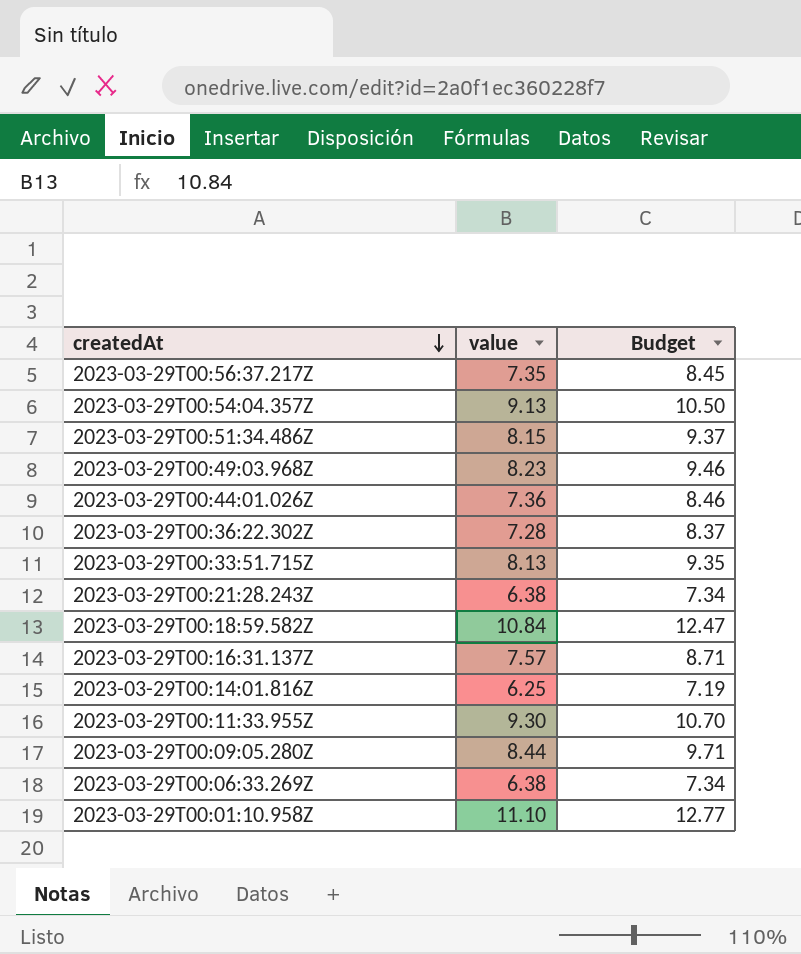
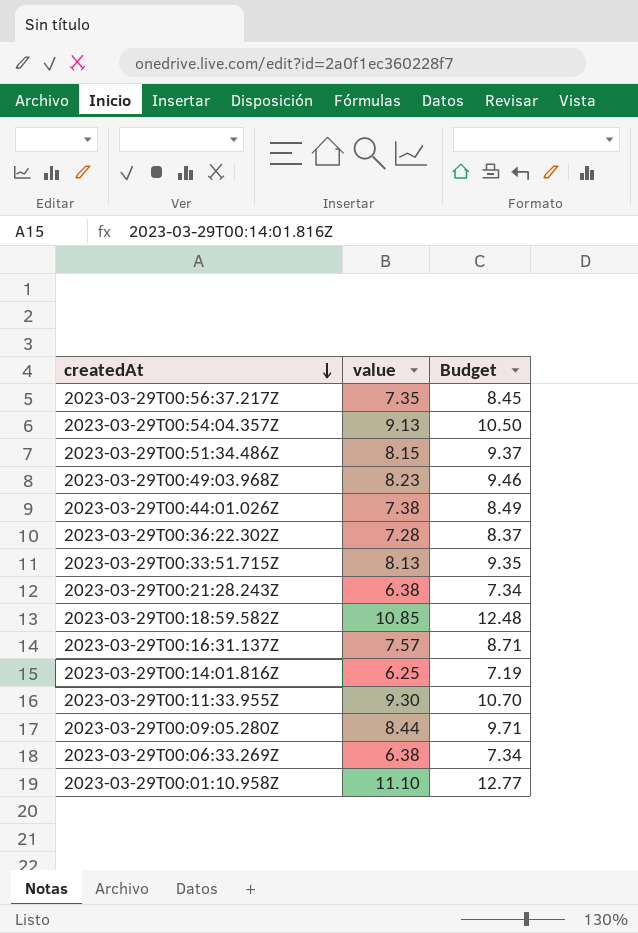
2023-03-29T00:44:01.026Z | value: 7.36 -> 7.38
2023-03-29T00:44:01.026Z | Budget: 8.46 -> 8.49
2023-03-29T00:18:59.582Z | value: 10.84 -> 10.85
2023-03-29T00:18:59.582Z | Budget: 12.47 -> 12.48

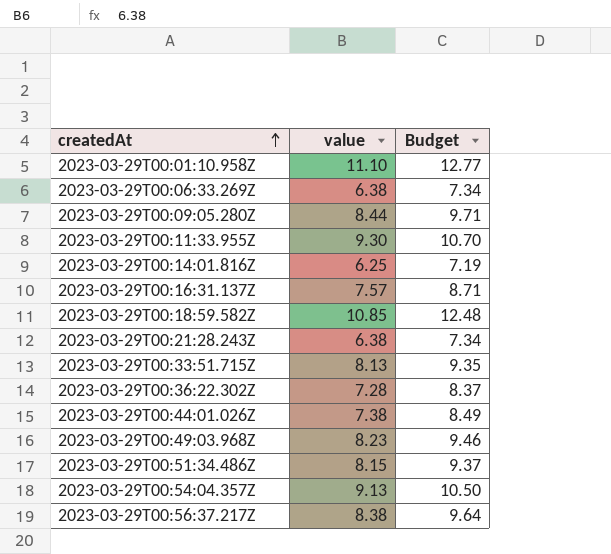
row order: createdAt descending -> createdAt ascending
2023-03-29T00:56:37.217Z | value: 7.35 -> 8.38
2023-03-29T00:56:37.217Z | Budget: 8.45 -> 9.64

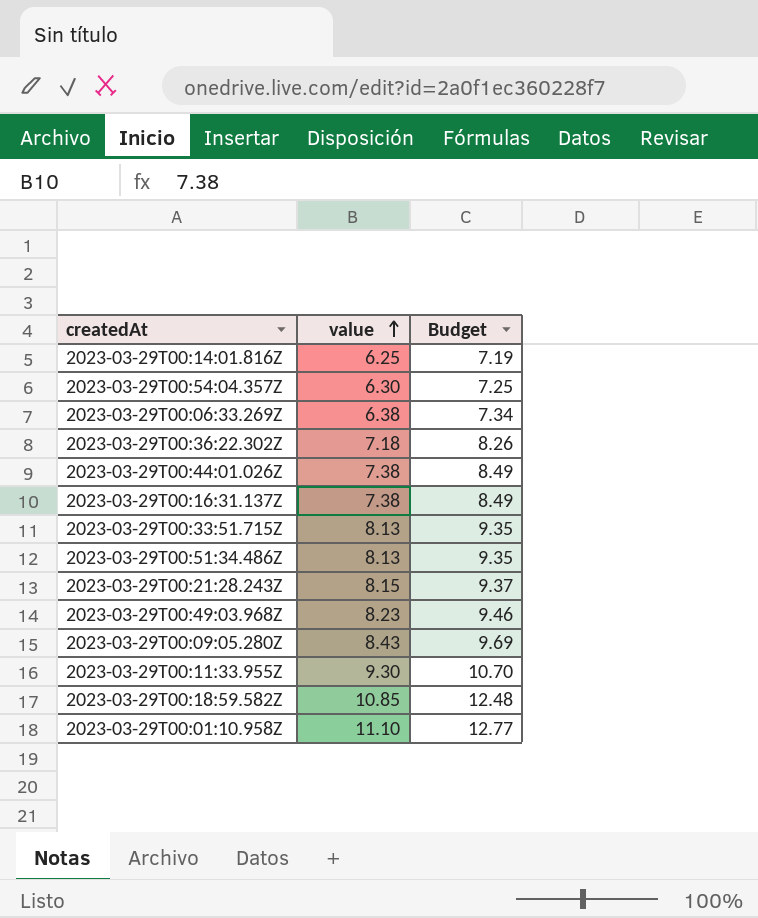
row order: createdAt ascending -> value ascending
row 2023-03-29T00:56:37.217Z: 8.38 | 9.64 -> none
2023-03-29T00:54:04.357Z | value: 9.13 -> 6.30
2023-03-29T00:54:04.357Z | Budget: 10.50 -> 7.25
2023-03-29T00:36:22.302Z | value: 7.28 -> 7.18
2023-03-29T00:36:22.302Z | Budget: 8.37 -> 8.26
2023-03-29T00:16:31.137Z | value: 7.57 -> 7.38
2023-03-29T00:16:31.137Z | Budget: 8.71 -> 8.49
2023-03-29T00:51:34.486Z | value: 8.15 -> 8.13
2023-03-29T00:51:34.486Z | Budget: 9.37 -> 9.35
2023-03-29T00:21:28.243Z | value: 6.38 -> 8.15
2023-03-29T00:21:28.243Z | Budget: 7.34 -> 9.37
2023-03-29T00:09:05.280Z | value: 8.44 -> 8.43
2023-03-29T00:09:05.280Z | Budget: 9.71 -> 9.69

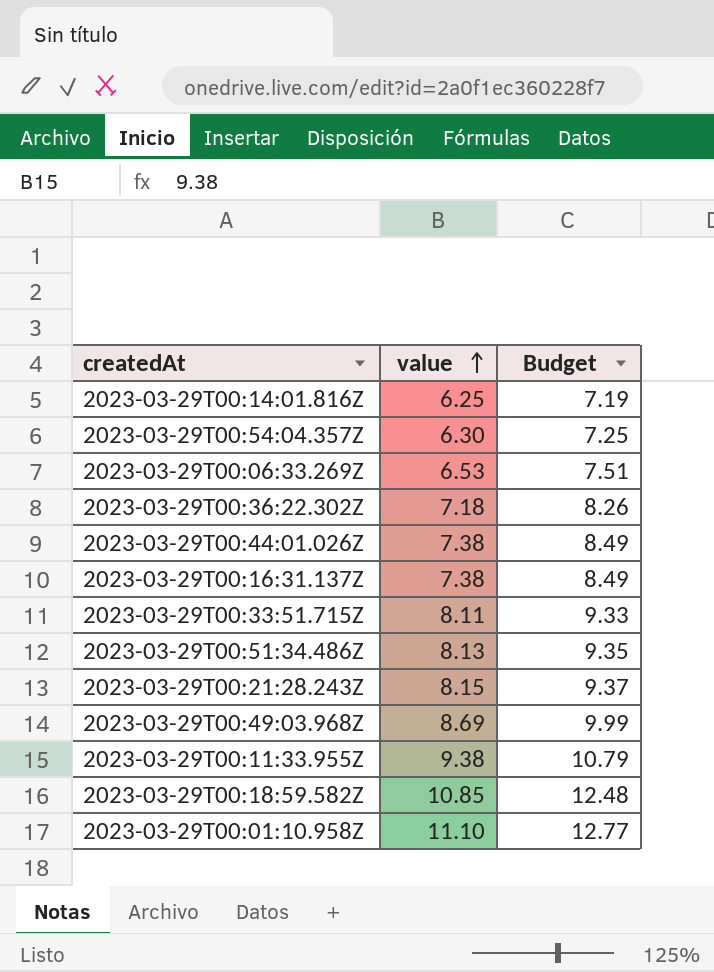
row 2023-03-29T00:09:05.280Z: 8.43 | 9.69 -> none
2023-03-29T00:06:33.269Z | value: 6.38 -> 6.53
2023-03-29T00:06:33.269Z | Budget: 7.34 -> 7.51
2023-03-29T00:33:51.715Z | value: 8.13 -> 8.11
2023-03-29T00:33:51.715Z | Budget: 9.35 -> 9.33
2023-03-29T00:49:03.968Z | value: 8.23 -> 8.69
2023-03-29T00:49:03.968Z | Budget: 9.46 -> 9.99
2023-03-29T00:11:33.955Z | value: 9.30 -> 9.38
2023-03-29T00:11:33.955Z | Budget: 10.70 -> 10.79

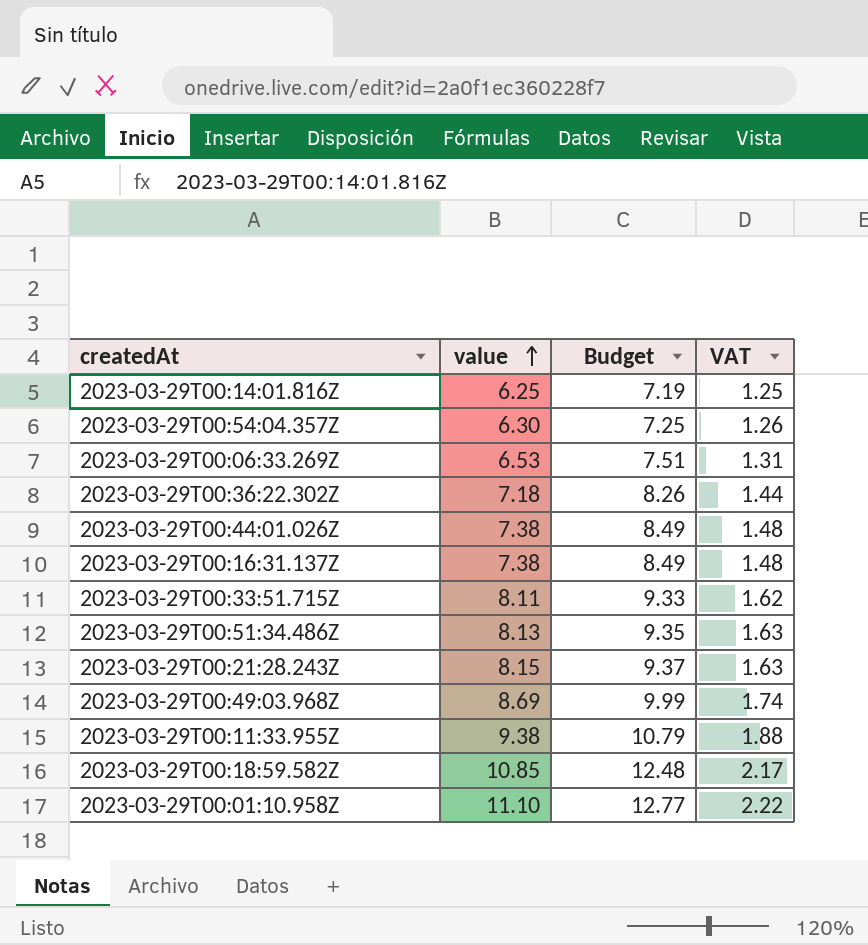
column VAT | formula: none -> [value] * 0.2

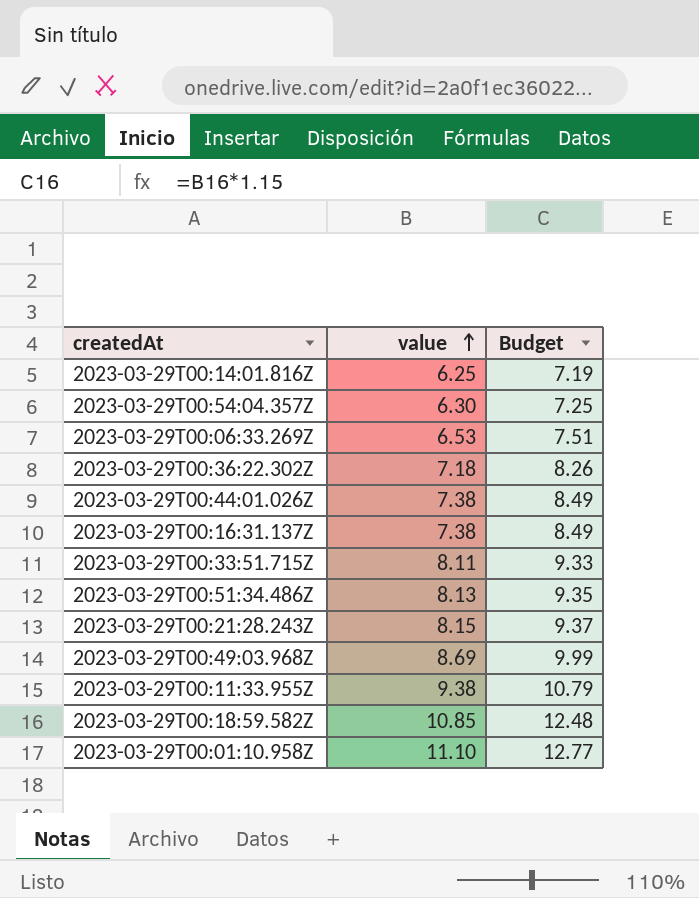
column VAT | formula: [value] * 0.2 -> none

